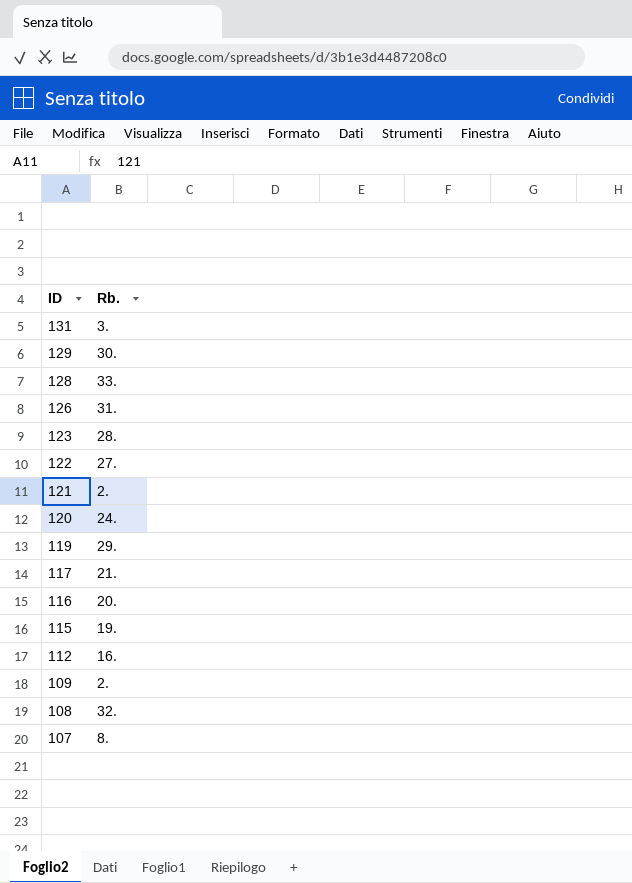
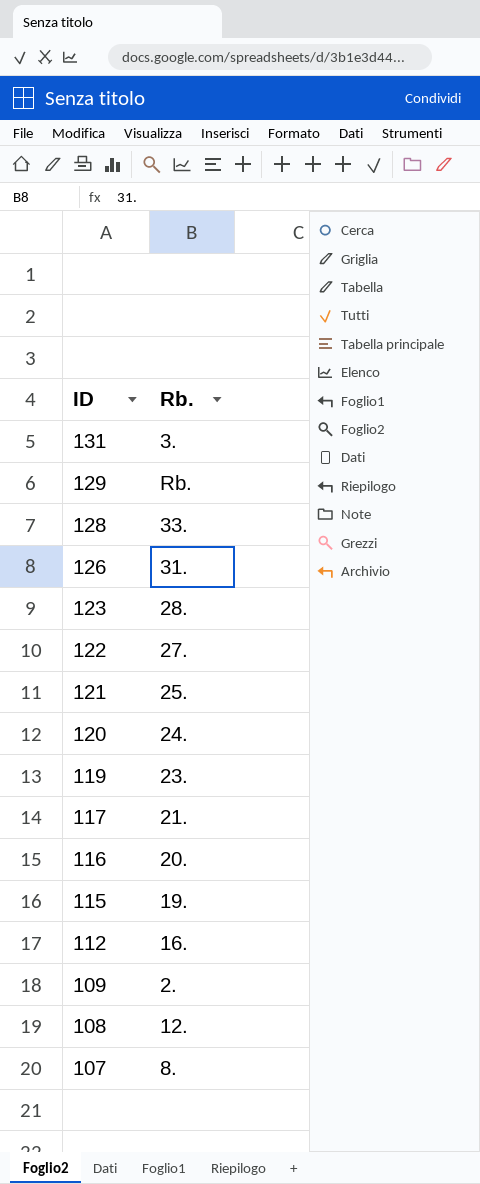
129 | Rb.: 30. -> Rb.
121 | Rb.: 2. -> 25.
119 | Rb.: 29. -> 23.
108 | Rb.: 32. -> 12.

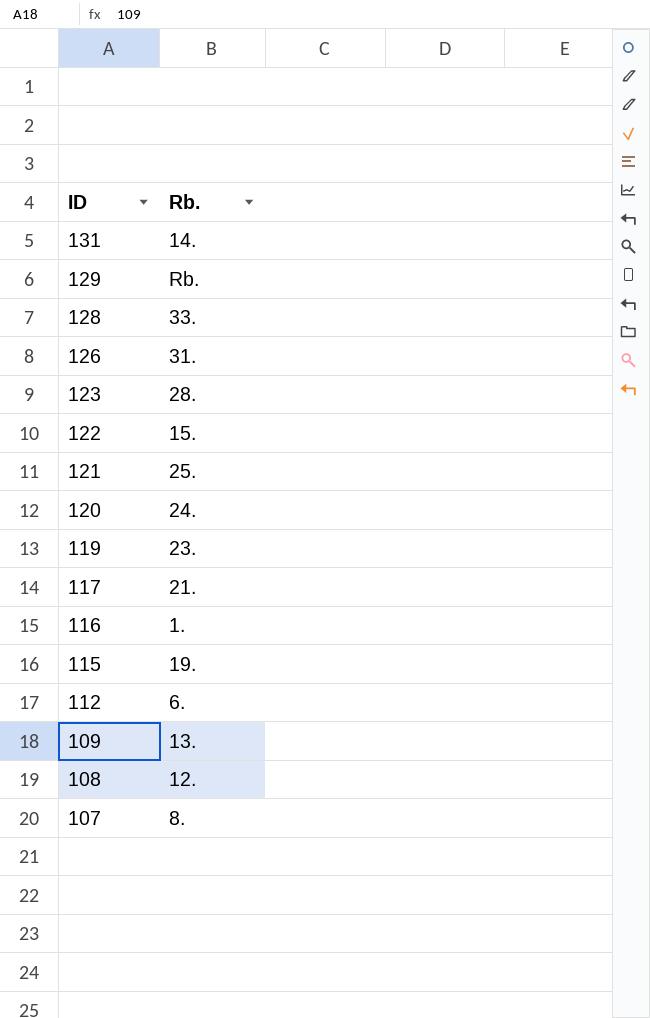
131 | Rb.: 3. -> 14.
122 | Rb.: 27. -> 15.
116 | Rb.: 20. -> 1.
112 | Rb.: 16. -> 6.
109 | Rb.: 2. -> 13.

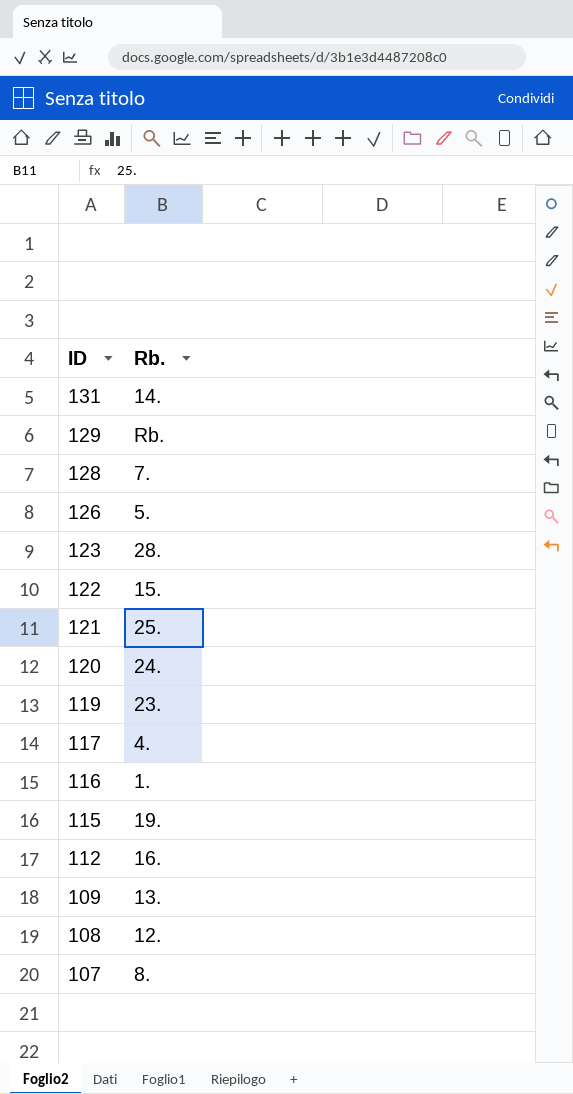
128 | Rb.: 33. -> 7.
126 | Rb.: 31. -> 5.
117 | Rb.: 21. -> 4.
112 | Rb.: 6. -> 16.

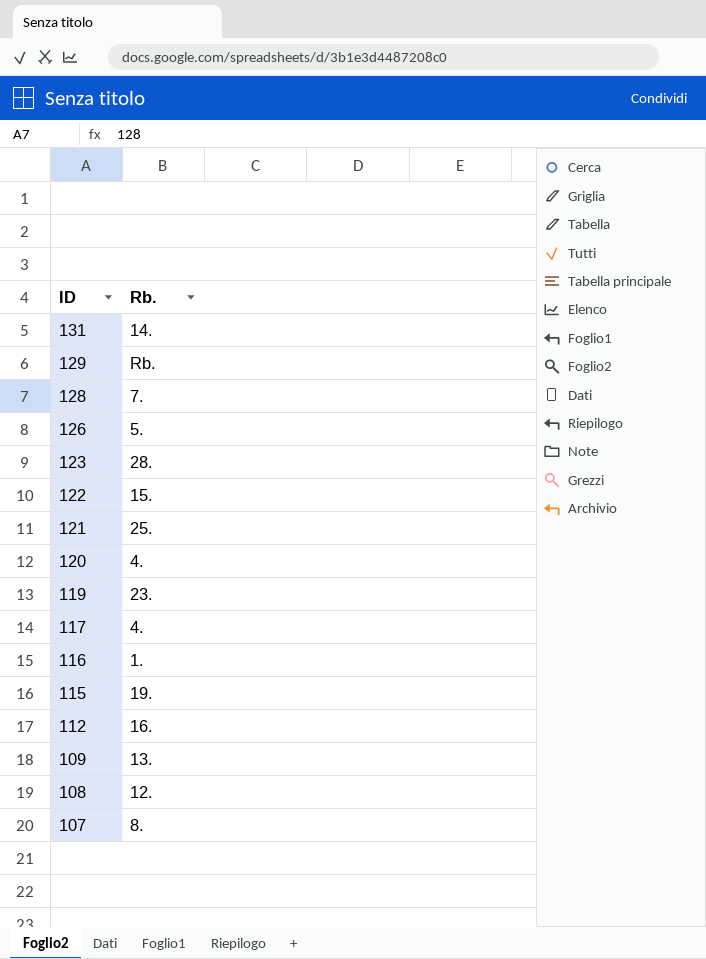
120 | Rb.: 24. -> 4.

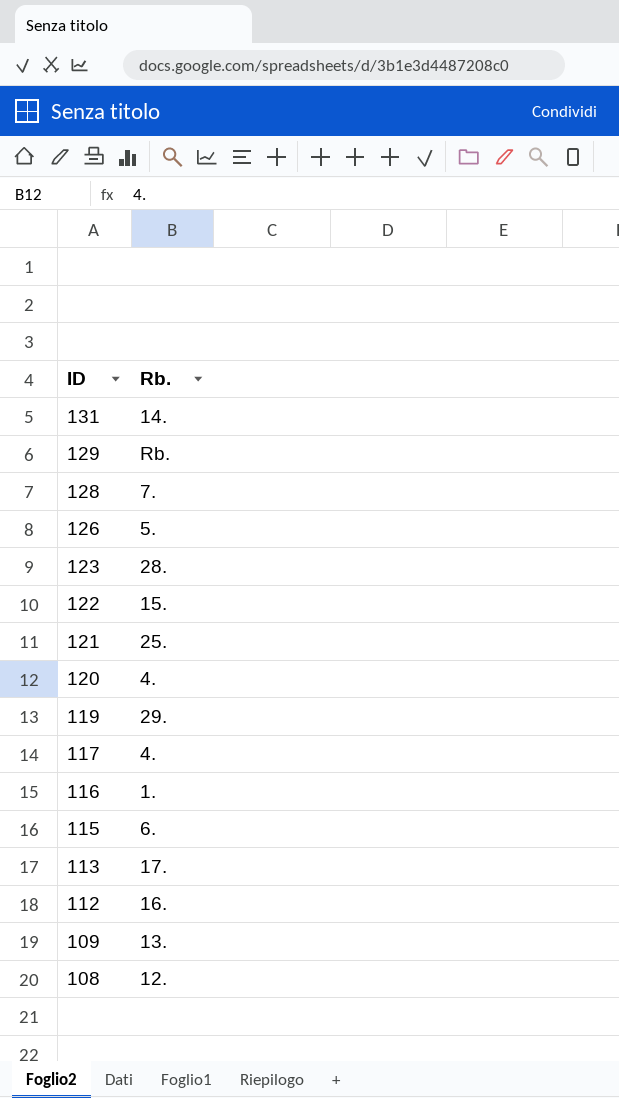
row 107: 8. -> none
119 | Rb.: 23. -> 29.
115 | Rb.: 19. -> 6.
row 113: none -> 17.

